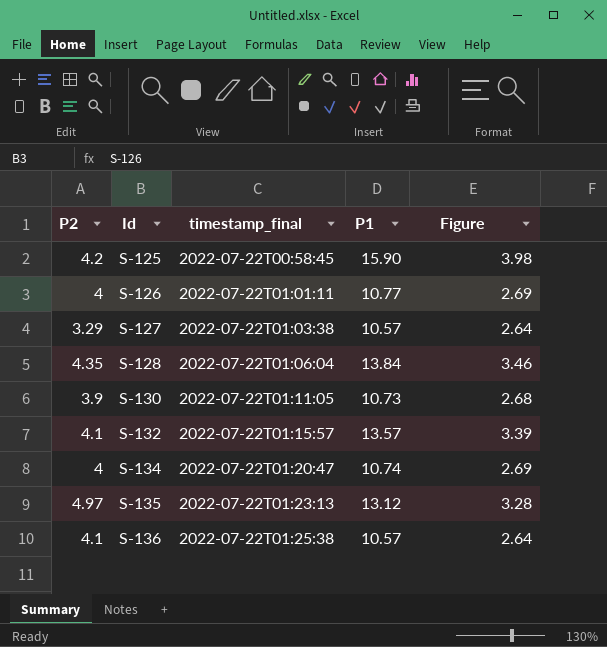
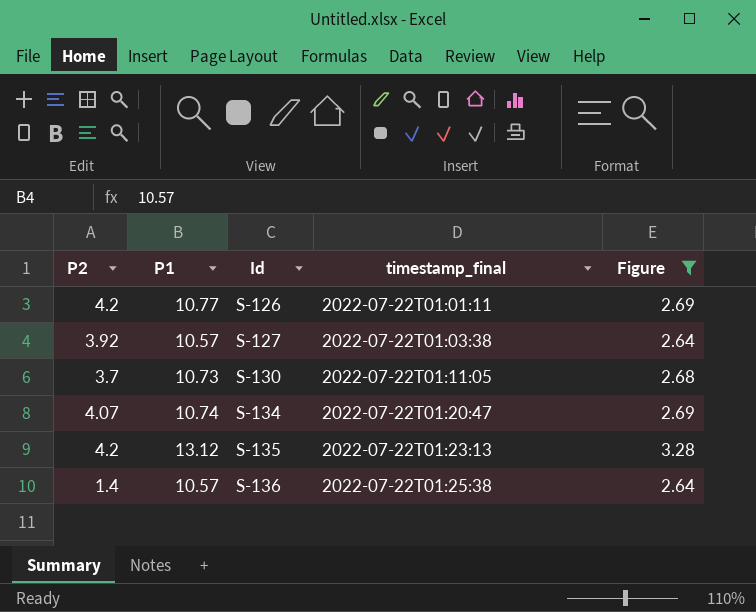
filter: none -> Figure <= 3.28
column P1 | position: 4 -> 2
S-126 | P2: 4 -> 4.2
S-127 | P2: 3.29 -> 3.92
S-130 | P2: 3.9 -> 3.7
S-134 | P2: 4 -> 4.07
S-135 | P2: 4.97 -> 4.2
S-136 | P2: 4.1 -> 1.4

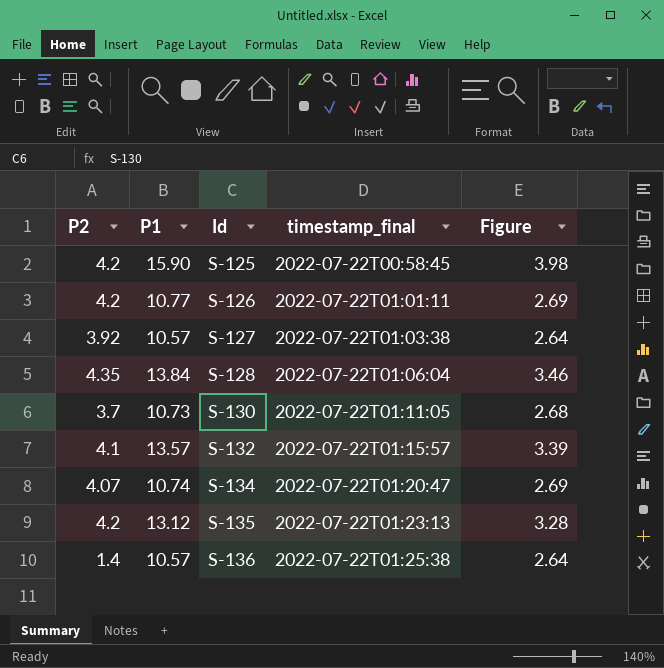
filter: Figure <= 3.28 -> none

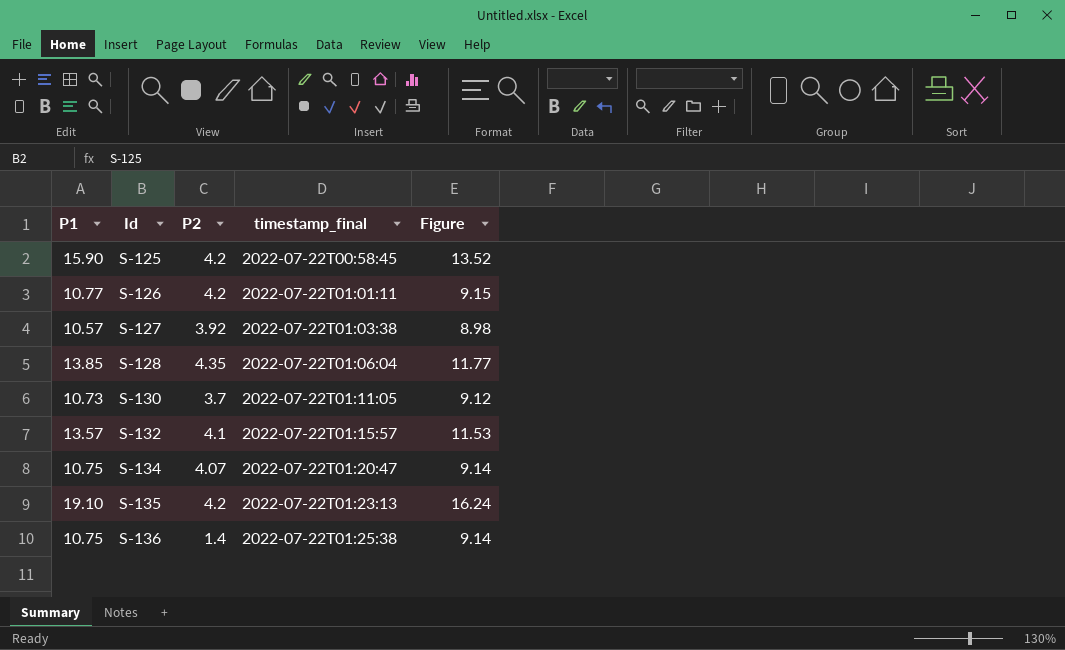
column P2 | position: 1 -> 3
column Figure | formula: [P1] * 0.25 -> [P1] * 0.85
S-128 | P1: 13.84 -> 13.85
S-134 | P1: 10.74 -> 10.75
S-135 | P1: 13.12 -> 19.10
S-136 | P1: 10.57 -> 10.75

